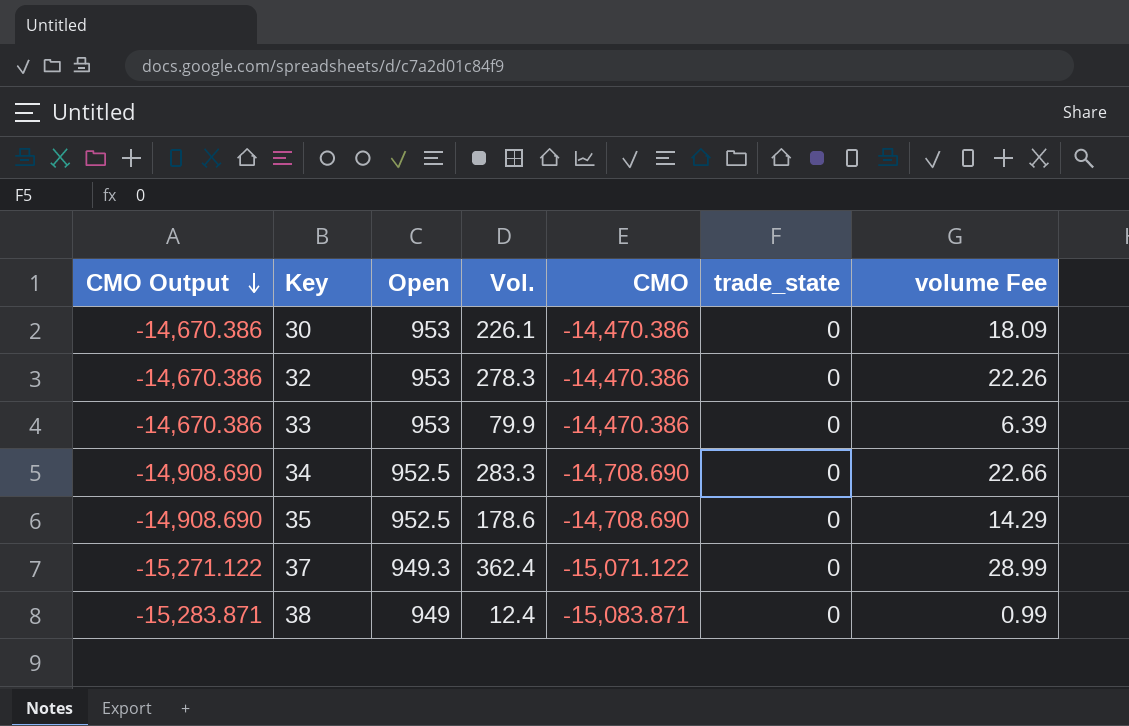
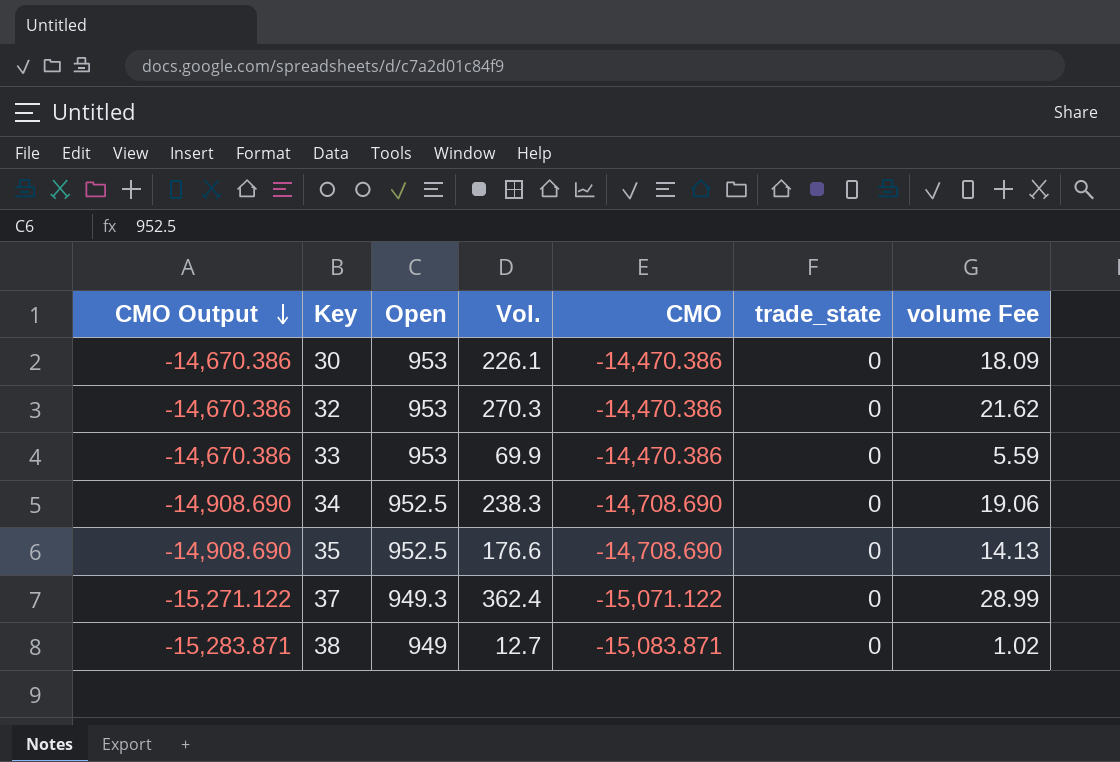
32 | Vol.: 278.3 -> 270.3
32 | volume Fee: 22.26 -> 21.62
33 | Vol.: 79.9 -> 69.9
33 | volume Fee: 6.39 -> 5.59
34 | Vol.: 283.3 -> 238.3
34 | volume Fee: 22.66 -> 19.06
35 | Vol.: 178.6 -> 176.6
35 | volume Fee: 14.29 -> 14.13
38 | Vol.: 12.4 -> 12.7
38 | volume Fee: 0.99 -> 1.02

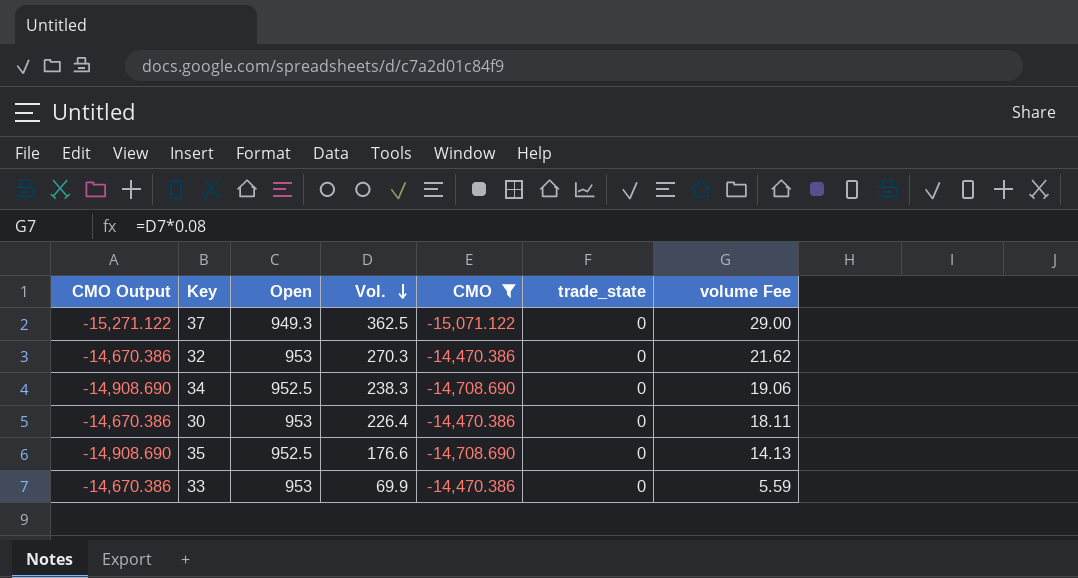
filter: none -> CMO != -15,083.871
row order: CMO Output descending -> Vol. descending
37 | Vol.: 362.4 -> 362.5
37 | volume Fee: 28.99 -> 29.00
30 | Vol.: 226.1 -> 226.4
30 | volume Fee: 18.09 -> 18.11

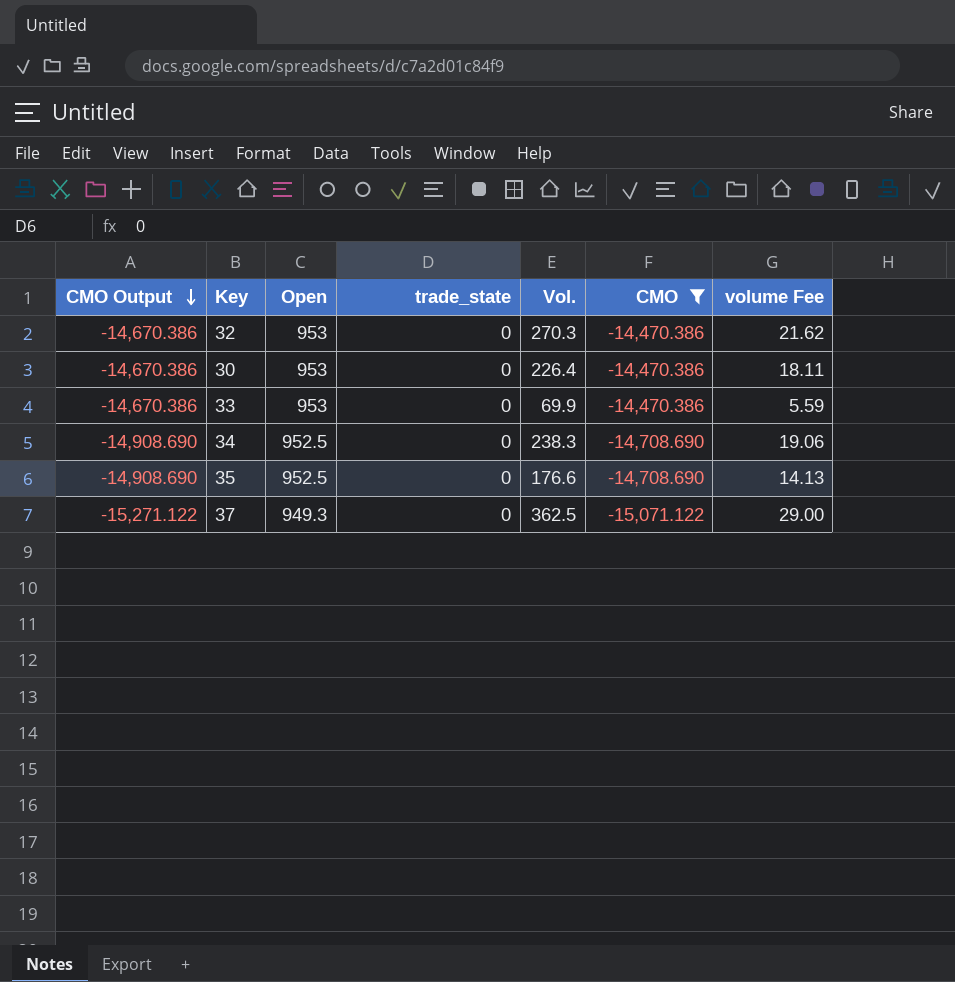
row order: Vol. descending -> CMO Output descending
column trade_state | position: 6 -> 4

